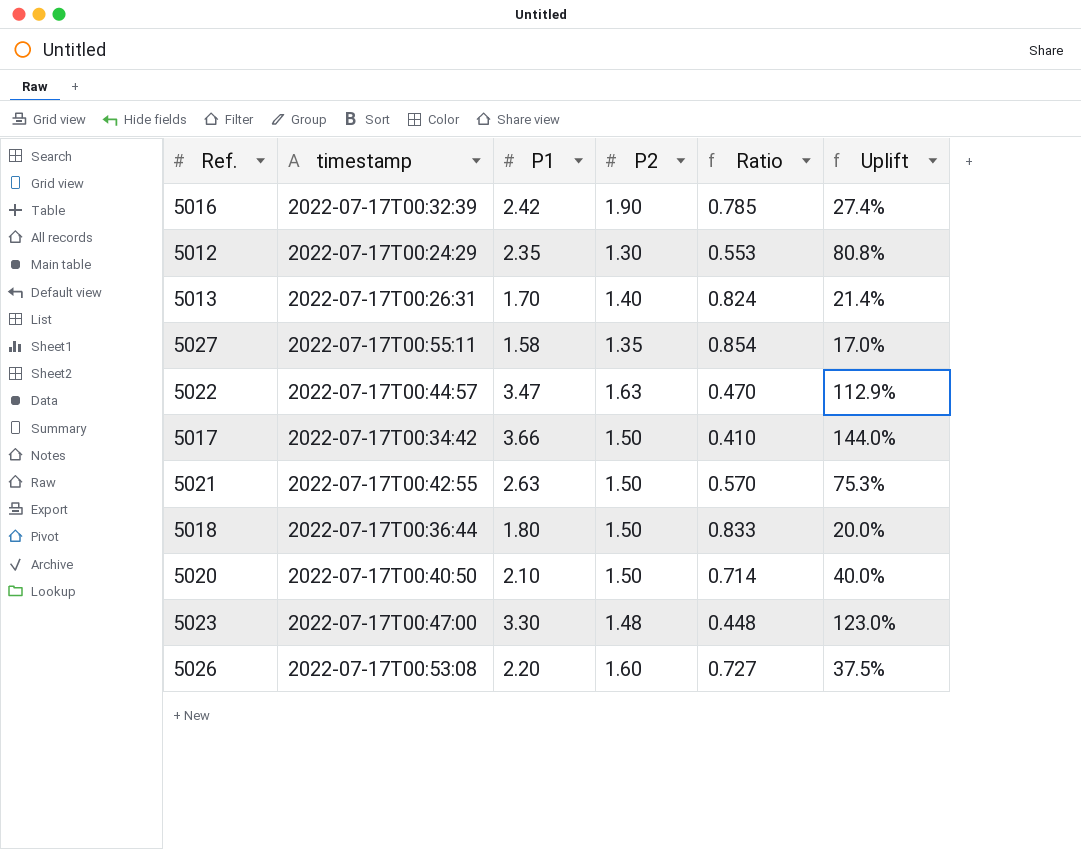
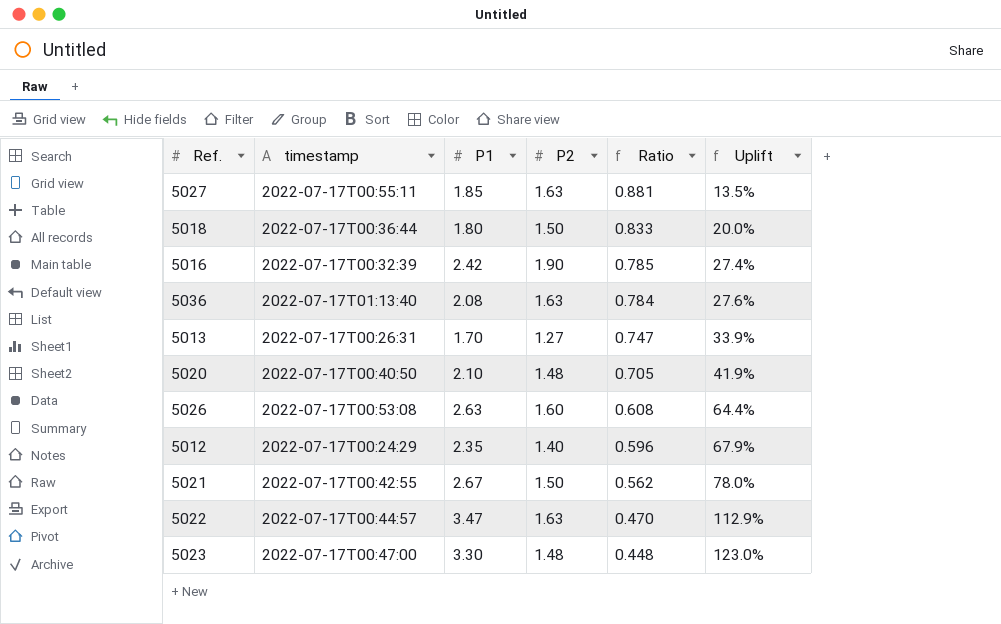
row order: none -> Ratio descending
row 5017: 2022-07-17T00:34:42 | 3.66 | 1.50 | 0.410 | 144.0% -> none
5027 | P1: 1.58 -> 1.85
5027 | P2: 1.35 -> 1.63
5027 | Ratio: 0.854 -> 0.881
5027 | Uplift: 17.0% -> 13.5%
row 5036: none -> 2022-07-17T01:13:40 | 2.08 | 1.63 | 0.784 | 27.6%
5013 | P2: 1.40 -> 1.27
5013 | Ratio: 0.824 -> 0.747
5013 | Uplift: 21.4% -> 33.9%
5020 | P2: 1.50 -> 1.48
5020 | Ratio: 0.714 -> 0.705
5020 | Uplift: 40.0% -> 41.9%
5026 | P1: 2.20 -> 2.63
5026 | Ratio: 0.727 -> 0.608
5026 | Uplift: 37.5% -> 64.4%
5012 | P2: 1.30 -> 1.40
5012 | Ratio: 0.553 -> 0.596
5012 | Uplift: 80.8% -> 67.9%
5021 | P1: 2.63 -> 2.67
5021 | Ratio: 0.570 -> 0.562
5021 | Uplift: 75.3% -> 78.0%

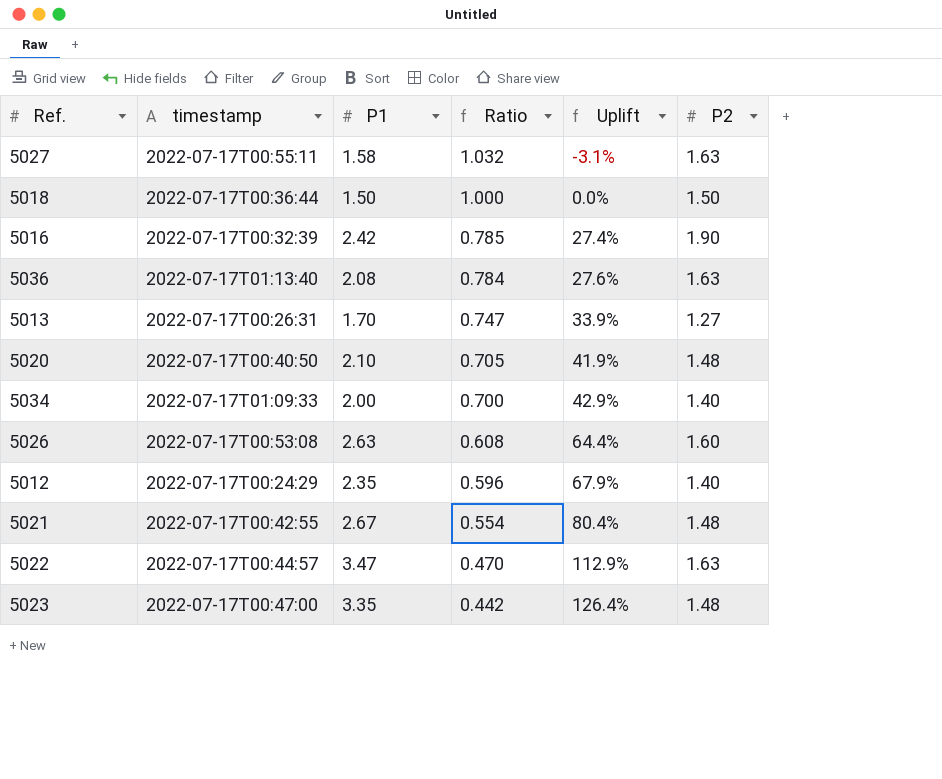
column P2 | position: 4 -> 6
5027 | P1: 1.85 -> 1.58
5027 | Ratio: 0.881 -> 1.032
5027 | Uplift: 13.5% -> -3.1%
5018 | P1: 1.80 -> 1.50
5018 | Ratio: 0.833 -> 1.000
5018 | Uplift: 20.0% -> 0.0%
row 5034: none -> 2022-07-17T01:09:33 | 2.00 | 0.700 | 42.9% | 1.40
5021 | Ratio: 0.562 -> 0.554
5021 | Uplift: 78.0% -> 80.4%
5021 | P2: 1.50 -> 1.48
5023 | P1: 3.30 -> 3.35
5023 | Ratio: 0.448 -> 0.442
5023 | Uplift: 123.0% -> 126.4%

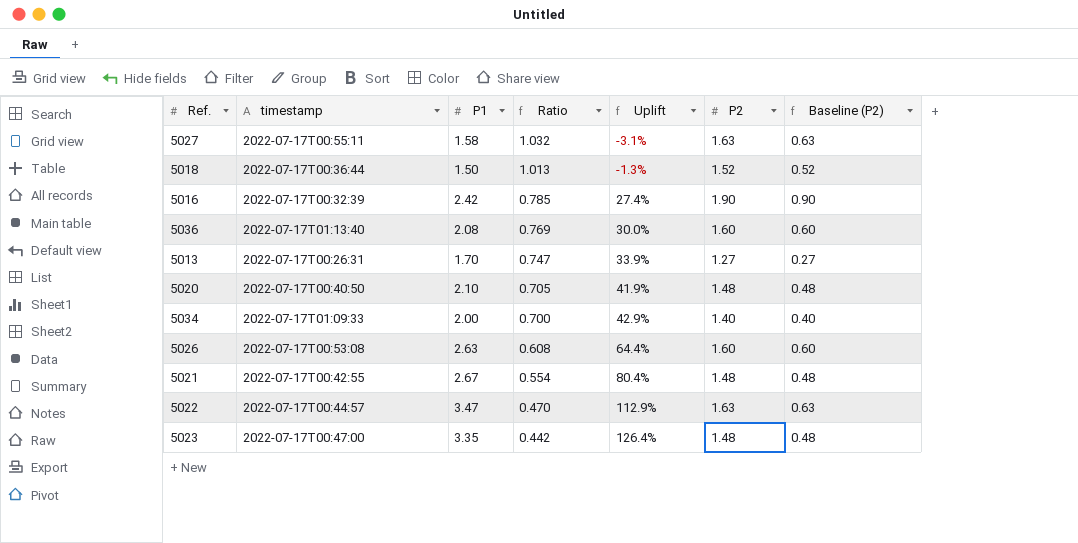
column Baseline (P2) | formula: none -> [P2] - 1
row 5012: 2022-07-17T00:24:29 | 2.35 | 0.596 | 67.9% | 1.40 -> none
5018 | Ratio: 1.000 -> 1.013
5018 | Uplift: 0.0% -> -1.3%
5018 | P2: 1.50 -> 1.52
5036 | Ratio: 0.784 -> 0.769
5036 | Uplift: 27.6% -> 30.0%
5036 | P2: 1.63 -> 1.60

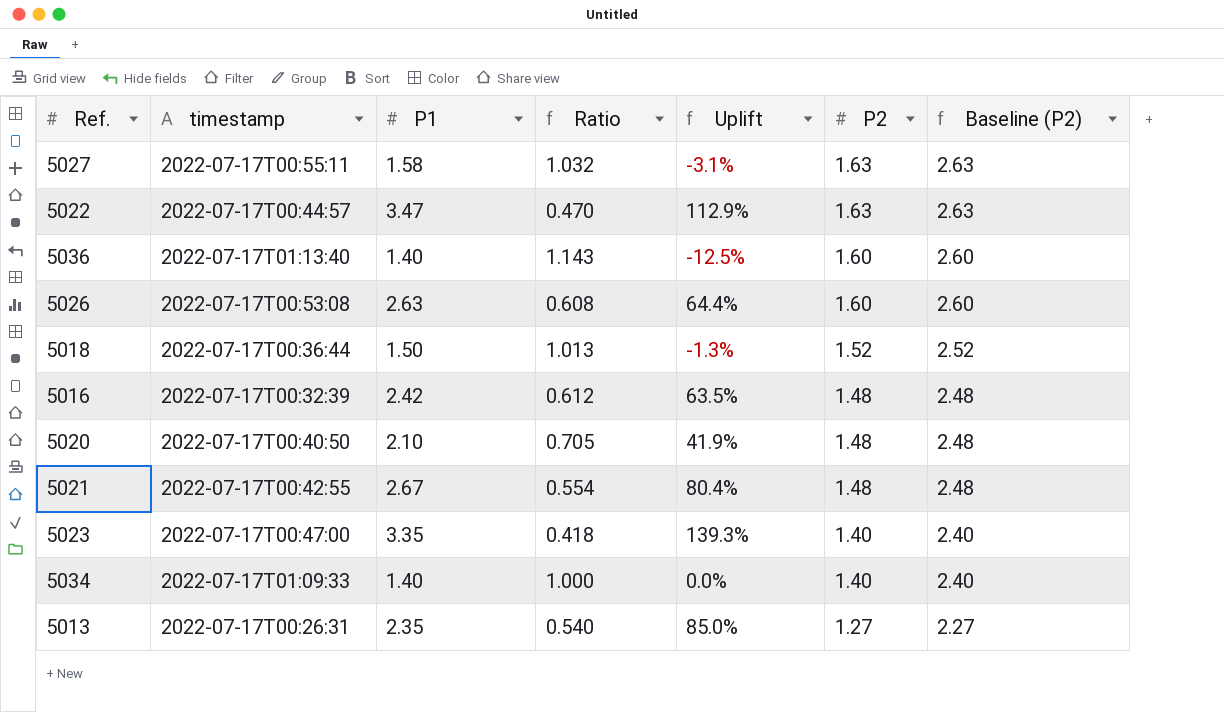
row order: Ratio descending -> P2 descending
column Baseline (P2) | formula: [P2] - 1 -> [P2] + 1
5036 | P1: 2.08 -> 1.40
5036 | Ratio: 0.769 -> 1.143
5036 | Uplift: 30.0% -> -12.5%
5016 | Ratio: 0.785 -> 0.612
5016 | Uplift: 27.4% -> 63.5%
5016 | P2: 1.90 -> 1.48
5023 | Ratio: 0.442 -> 0.418
5023 | Uplift: 126.4% -> 139.3%
5023 | P2: 1.48 -> 1.40
5034 | P1: 2.00 -> 1.40
5034 | Ratio: 0.700 -> 1.000
5034 | Uplift: 42.9% -> 0.0%
5013 | P1: 1.70 -> 2.35
5013 | Ratio: 0.747 -> 0.540
5013 | Uplift: 33.9% -> 85.0%

